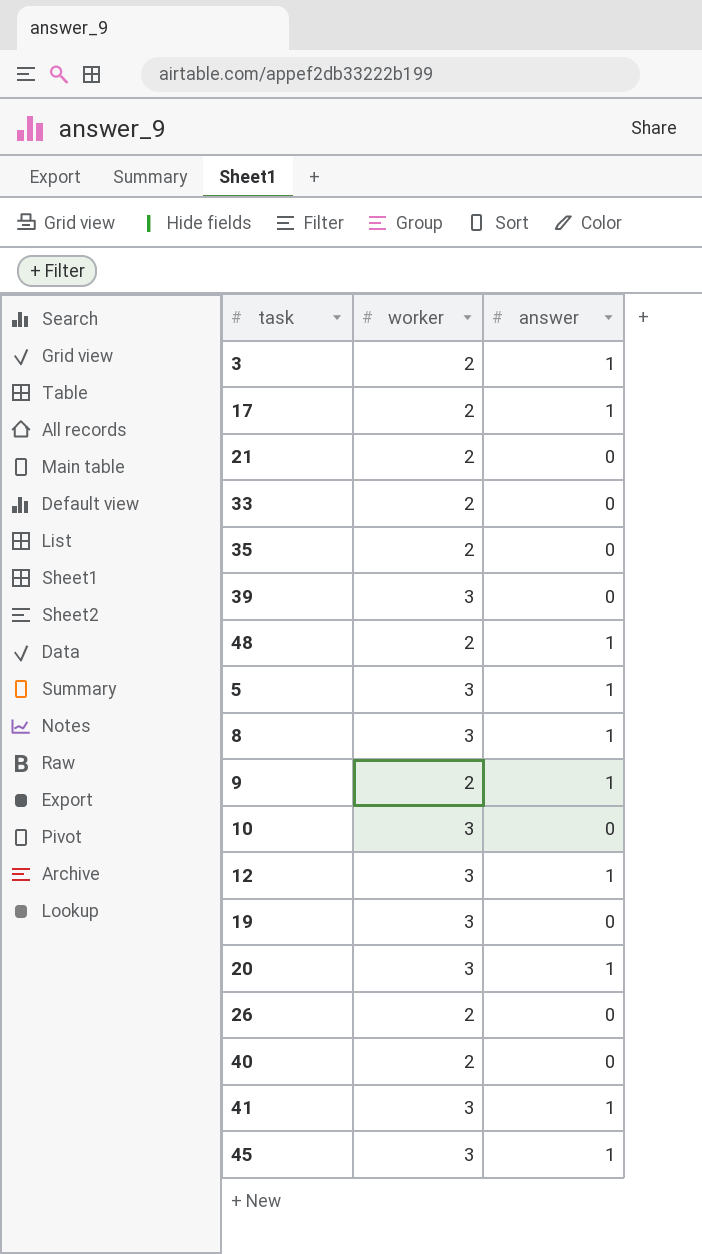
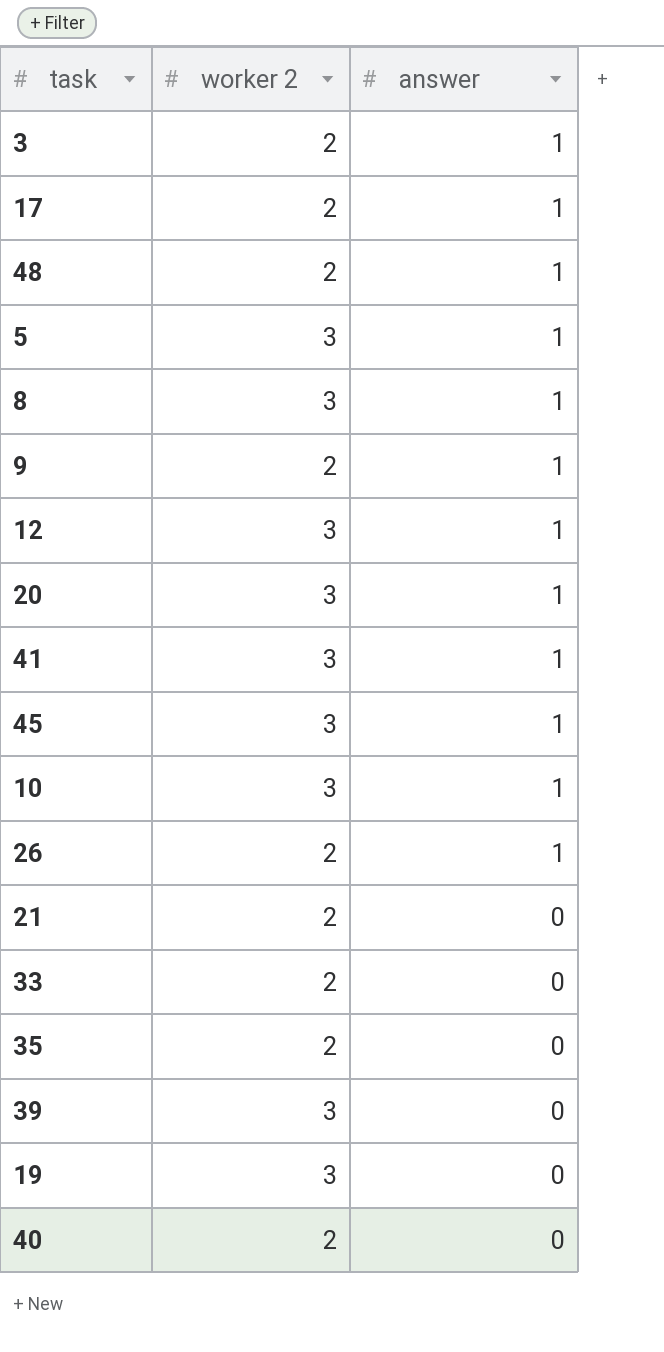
row order: none -> answer descending
column name: worker -> worker 2
10 | answer: 0 -> 1
26 | answer: 0 -> 1

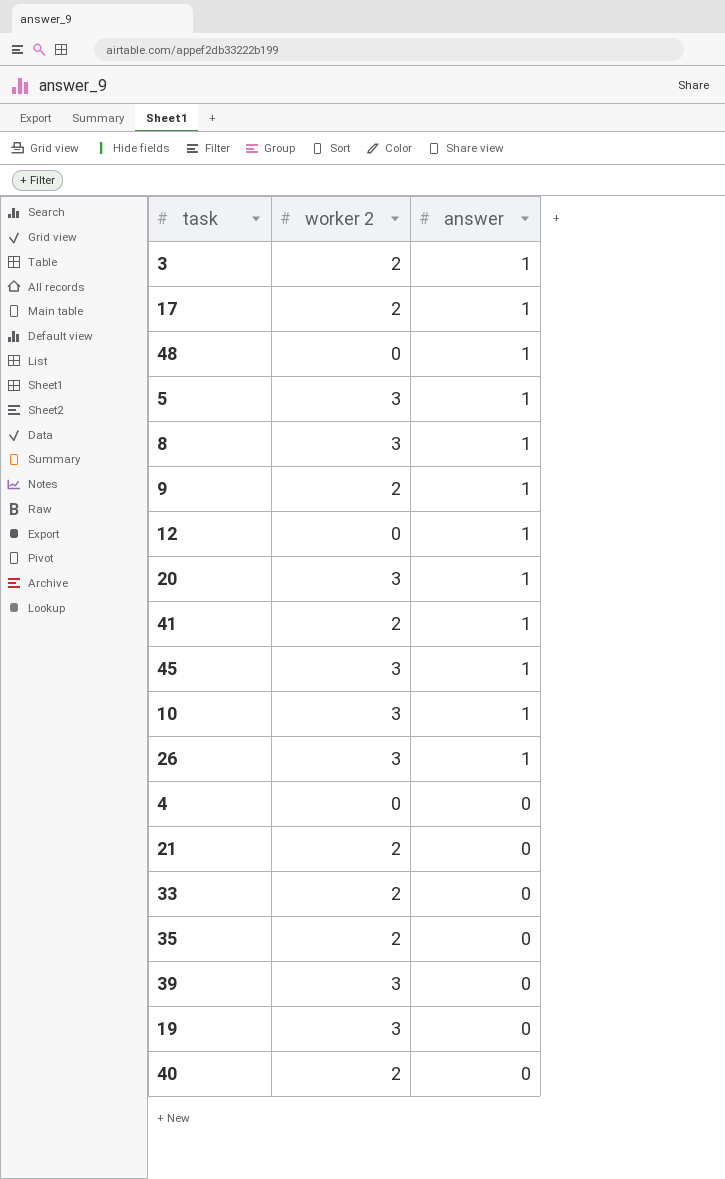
48 | worker 2: 2 -> 0
12 | worker 2: 3 -> 0
41 | worker 2: 3 -> 2
26 | worker 2: 2 -> 3
row 4: none -> 0 | 0

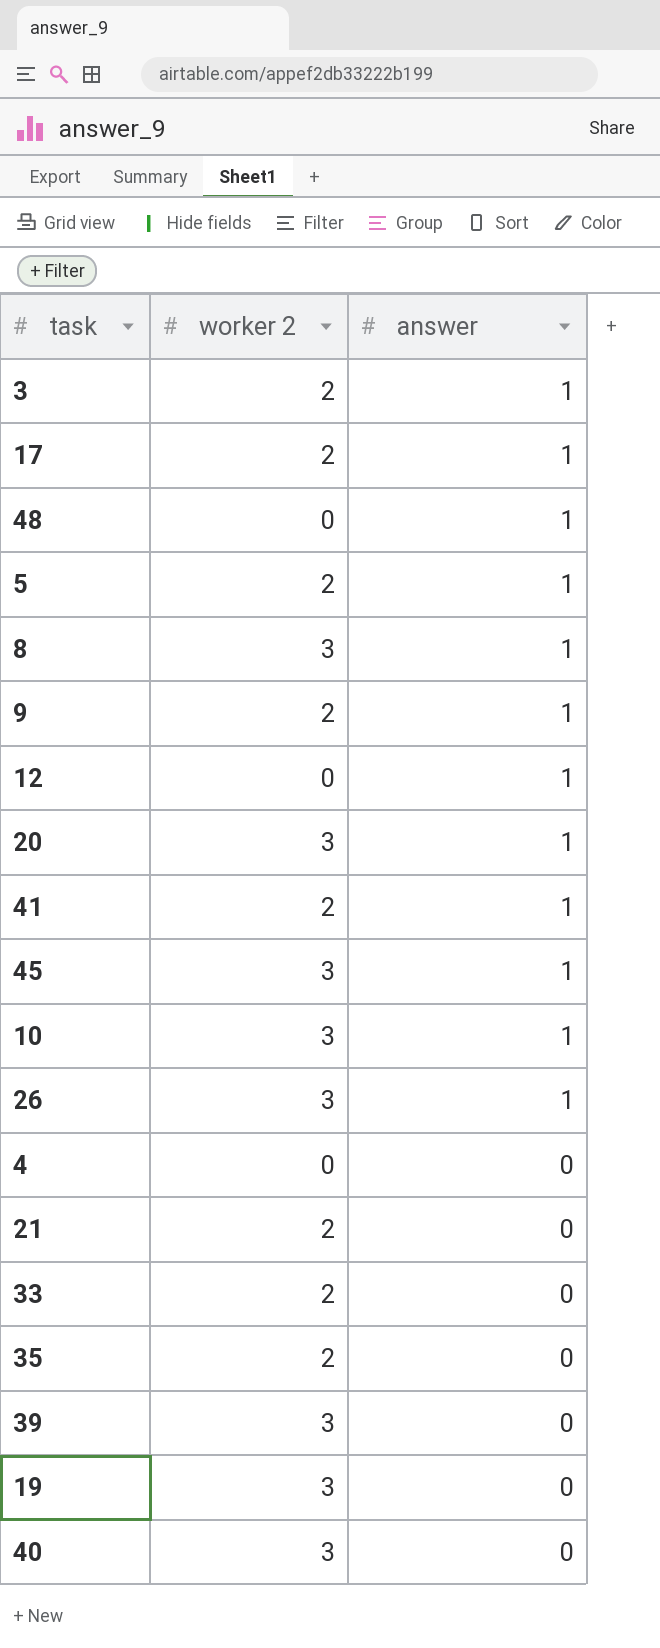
5 | worker 2: 3 -> 2
40 | worker 2: 2 -> 3

